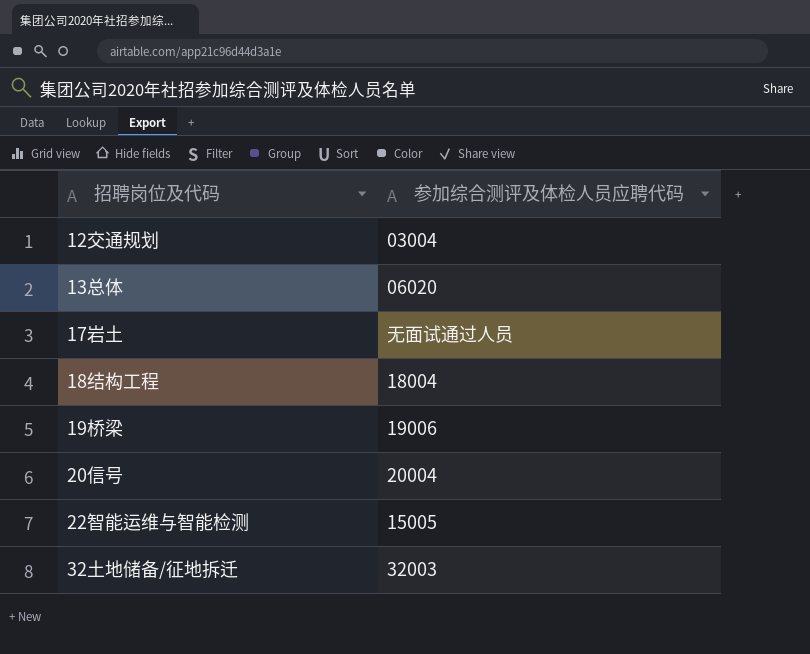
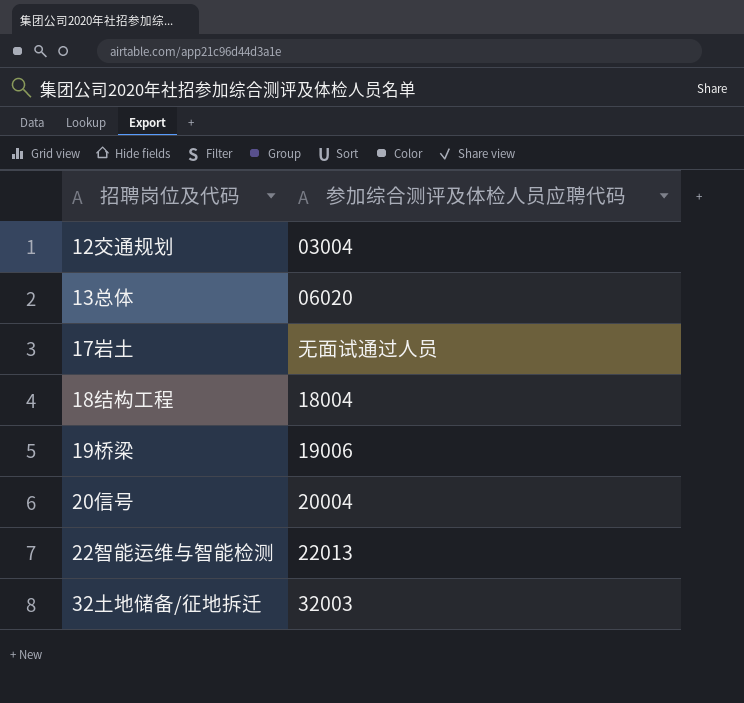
22智能运维与智能检测 | 参加综合测评及体检人员应聘代码: 15005 -> 22013

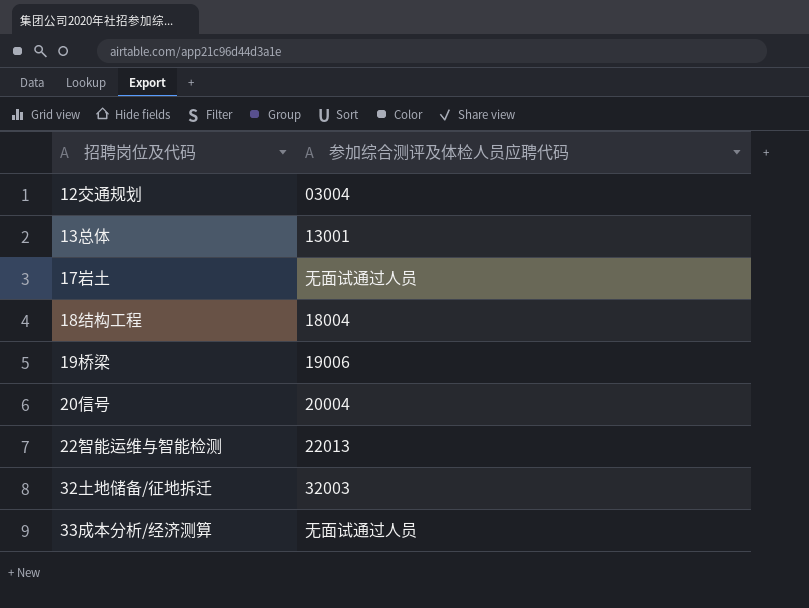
13总体 | 参加综合测评及体检人员应聘代码: 06020 -> 13001
row 33成本分析/经济测算: none -> 无面试通过人员

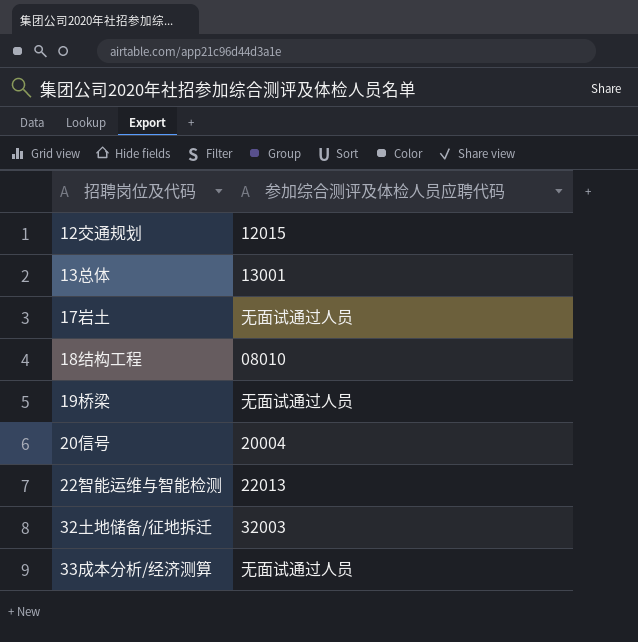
12交通规划 | 参加综合测评及体检人员应聘代码: 03004 -> 12015
18结构工程 | 参加综合测评及体检人员应聘代码: 18004 -> 08010
19桥梁 | 参加综合测评及体检人员应聘代码: 19006 -> 无面试通过人员

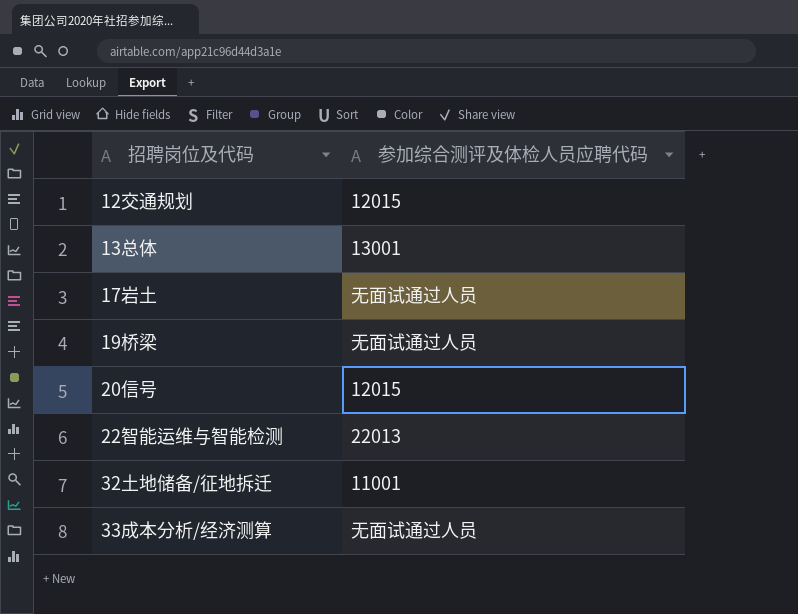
row 18结构工程: 08010 -> none
20信号 | 参加综合测评及体检人员应聘代码: 20004 -> 12015
32土地储备/征地拆迁 | 参加综合测评及体检人员应聘代码: 32003 -> 11001

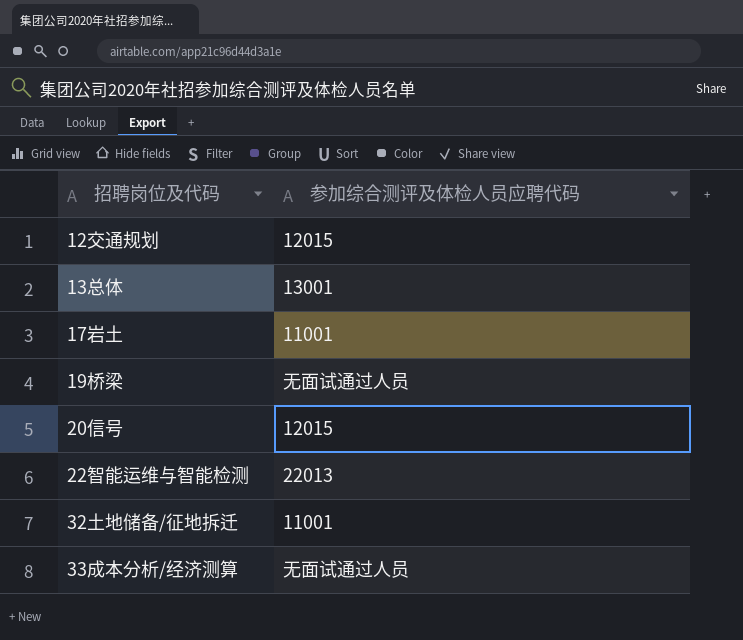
17岩土 | 参加综合测评及体检人员应聘代码: 无面试通过人员 -> 11001

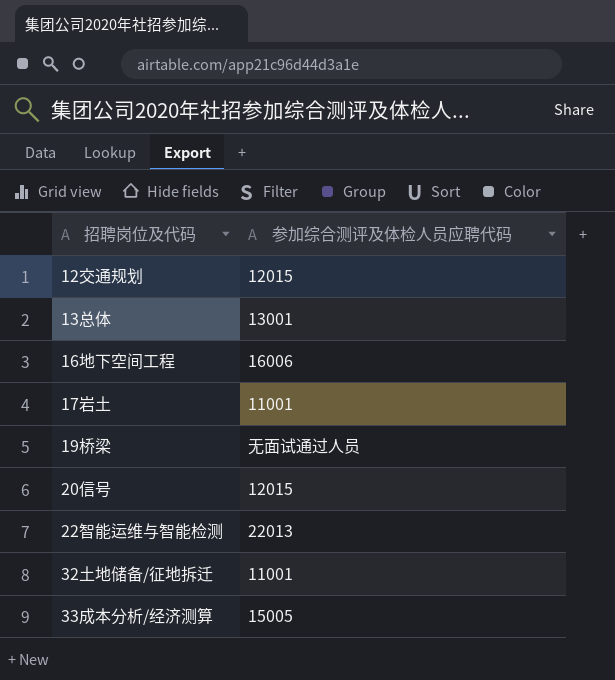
row 16地下空间工程: none -> 16006
33成本分析/经济测算 | 参加综合测评及体检人员应聘代码: 无面试通过人员 -> 15005

